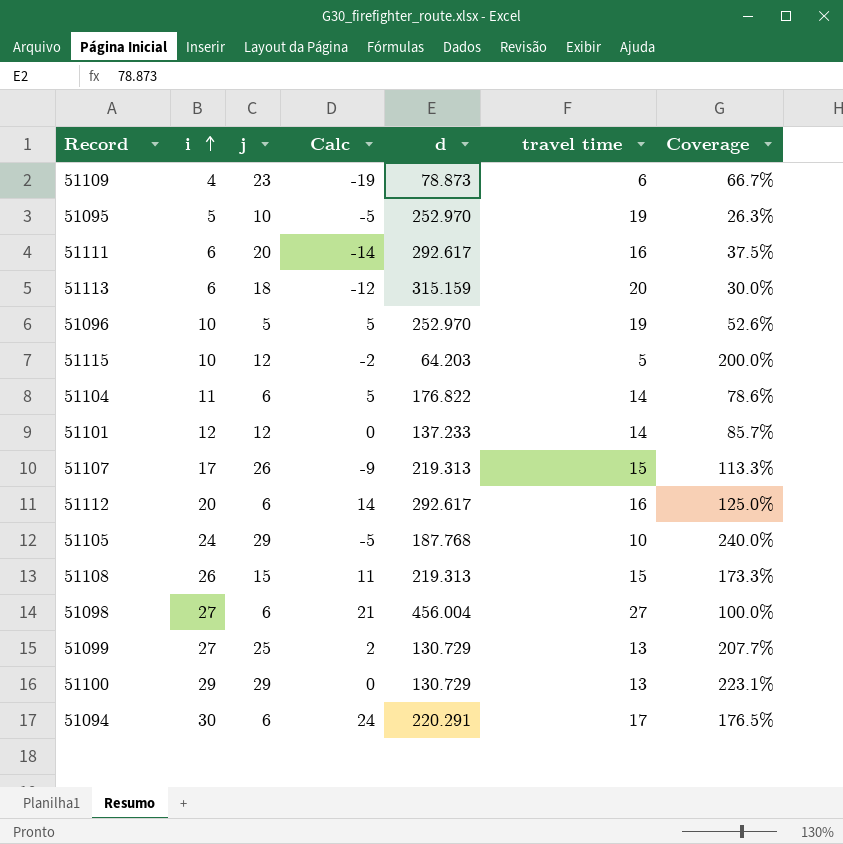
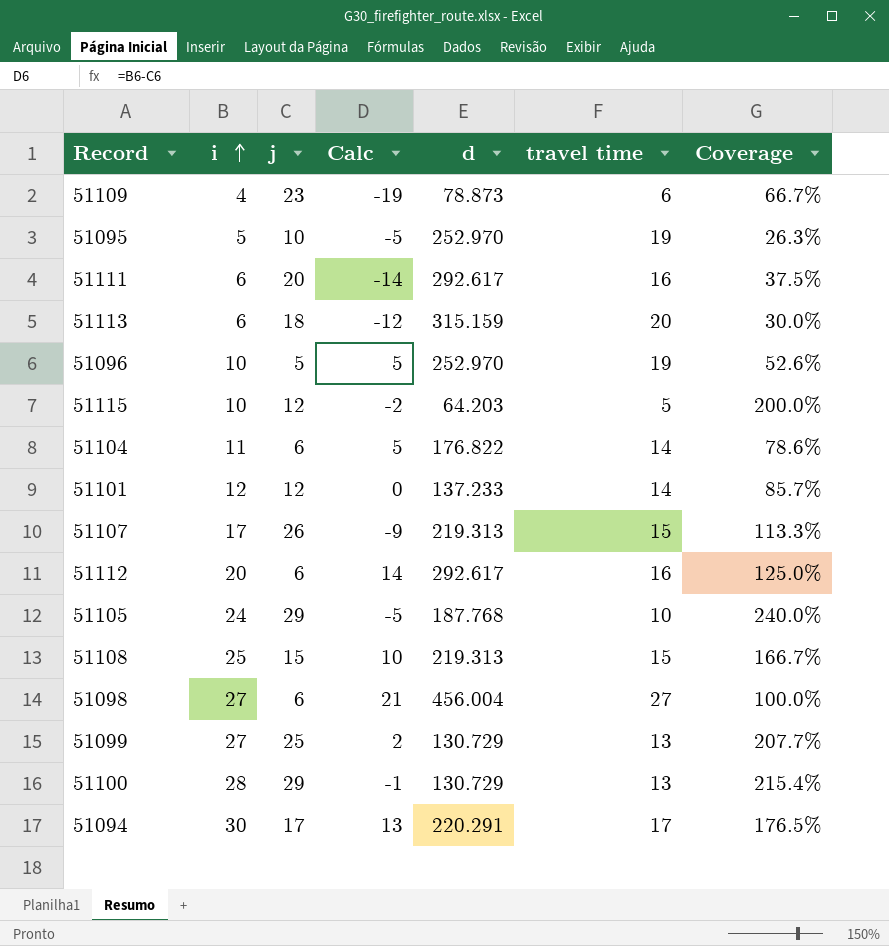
51108 | i: 26 -> 25
51108 | Calc: 11 -> 10
51108 | Coverage: 173.3% -> 166.7%
51100 | i: 29 -> 28
51100 | Calc: 0 -> -1
51100 | Coverage: 223.1% -> 215.4%
51094 | j: 6 -> 17
51094 | Calc: 24 -> 13

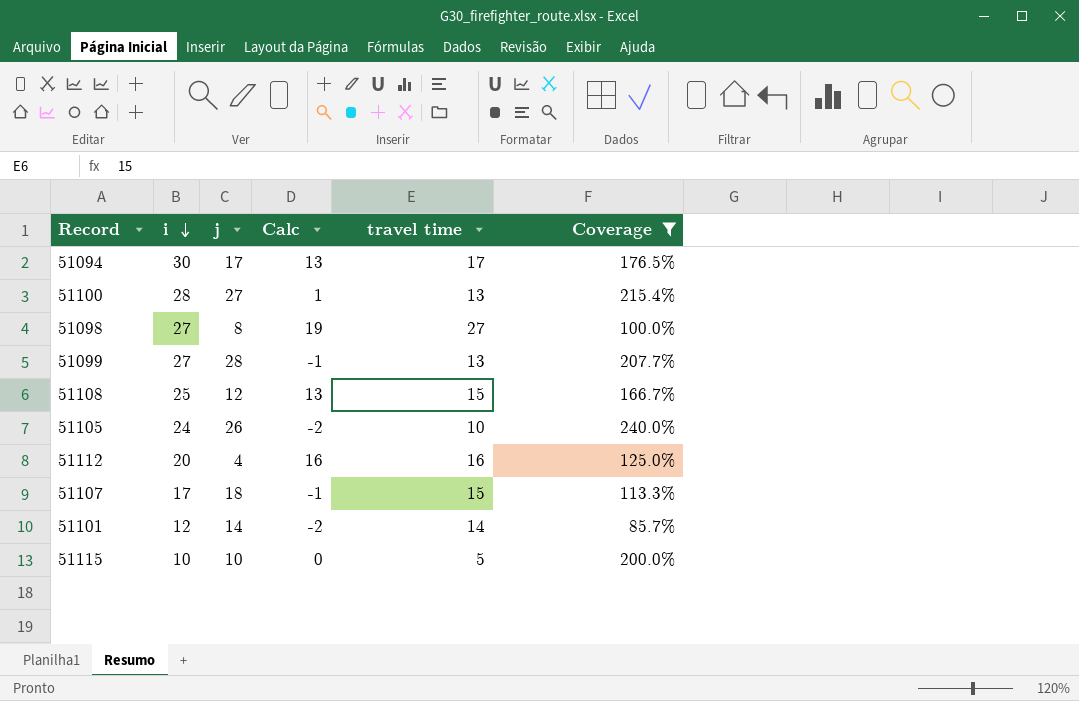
filter: none -> Coverage >= 85.7%
row order: i ascending -> i descending
column d | position: 5 -> none
51100 | j: 29 -> 27
51100 | Calc: -1 -> 1
51098 | j: 6 -> 8
51098 | Calc: 21 -> 19
51099 | j: 25 -> 28
51099 | Calc: 2 -> -1
51108 | j: 15 -> 12
51108 | Calc: 10 -> 13
51105 | j: 29 -> 26
51105 | Calc: -5 -> -2
51112 | j: 6 -> 4
51112 | Calc: 14 -> 16
51107 | j: 26 -> 18
51107 | Calc: -9 -> -1
51101 | j: 12 -> 14
51101 | Calc: 0 -> -2
51115 | j: 12 -> 10
51115 | Calc: -2 -> 0

